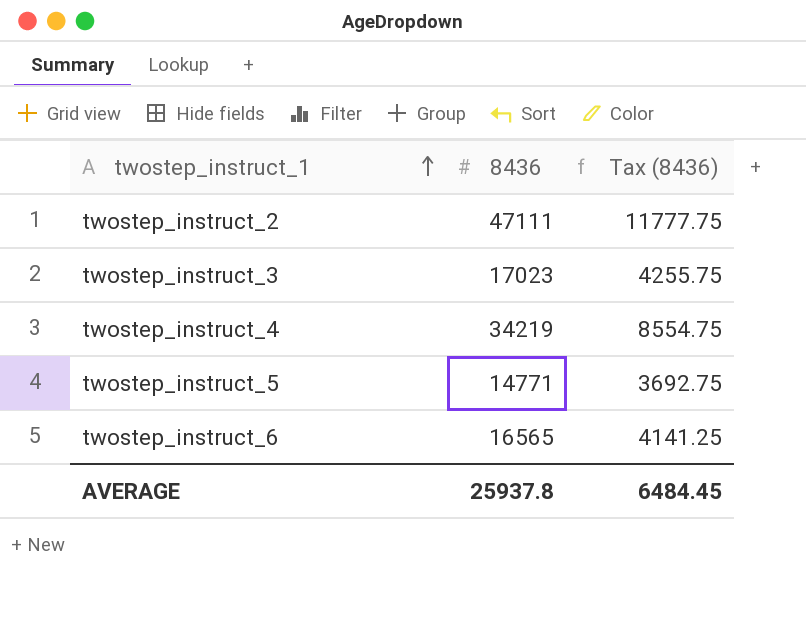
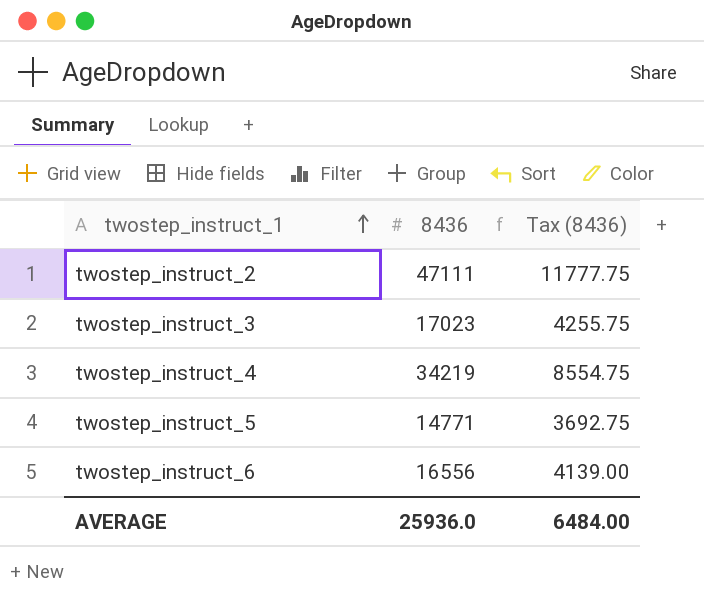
twostep_instruct_6 | 8436: 16565 -> 16556
twostep_instruct_6 | Tax (8436): 4141.25 -> 4139.00
AVERAGE | 8436: 25937.8 -> 25936.0
AVERAGE | Tax (8436): 6484.45 -> 6484.00

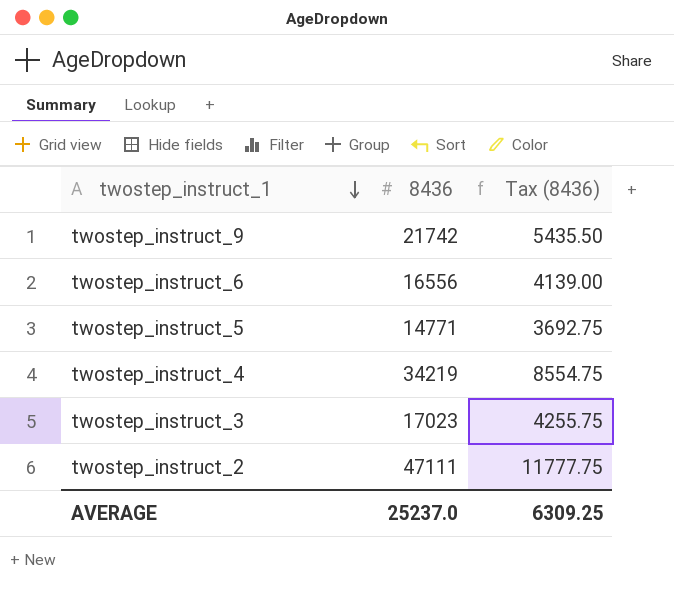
row order: twostep_instruct_1 ascending -> twostep_instruct_1 descending
row twostep_instruct_9: none -> 21742 | 5435.50
AVERAGE | 8436: 25936.0 -> 25237.0
AVERAGE | Tax (8436): 6484.00 -> 6309.25

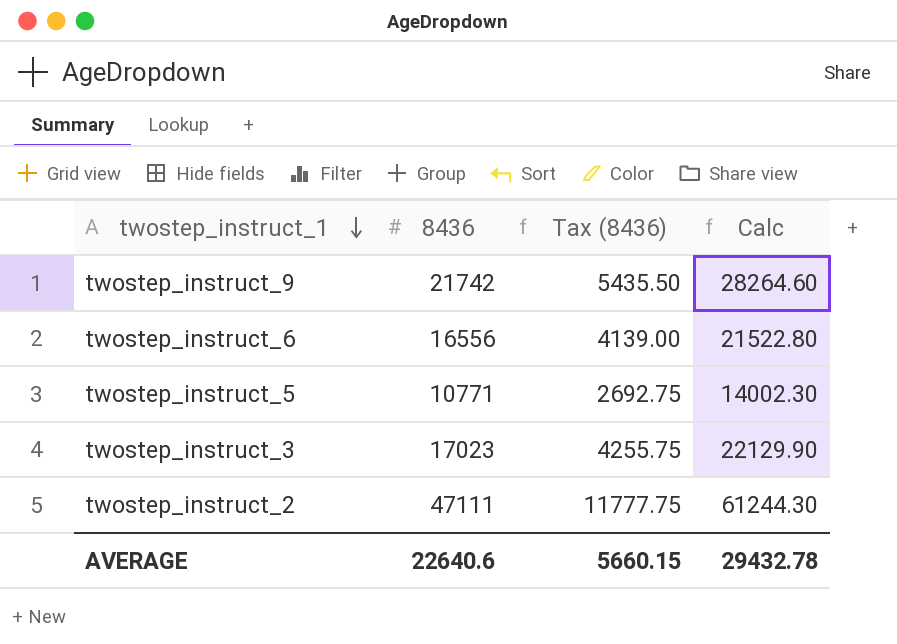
column Calc | formula: none -> [8436] * 1.3
row twostep_instruct_4: 34219 | 8554.75 -> none
twostep_instruct_5 | 8436: 14771 -> 10771
twostep_instruct_5 | Tax (8436): 3692.75 -> 2692.75
AVERAGE | 8436: 25237.0 -> 22640.6
AVERAGE | Tax (8436): 6309.25 -> 5660.15

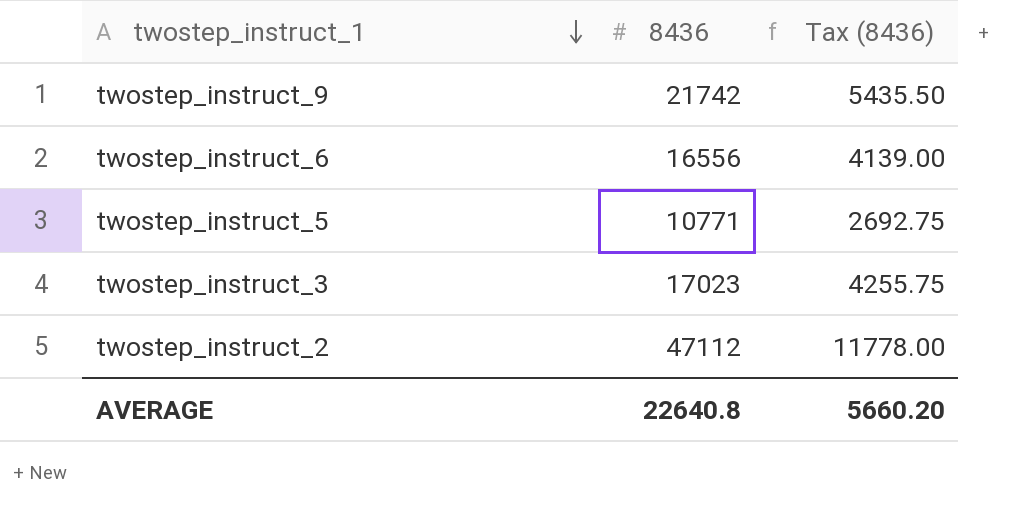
column Calc | formula: [8436] * 1.3 -> none
twostep_instruct_2 | 8436: 47111 -> 47112
twostep_instruct_2 | Tax (8436): 11777.75 -> 11778.00
AVERAGE | 8436: 22640.6 -> 22640.8
AVERAGE | Tax (8436): 5660.15 -> 5660.20

